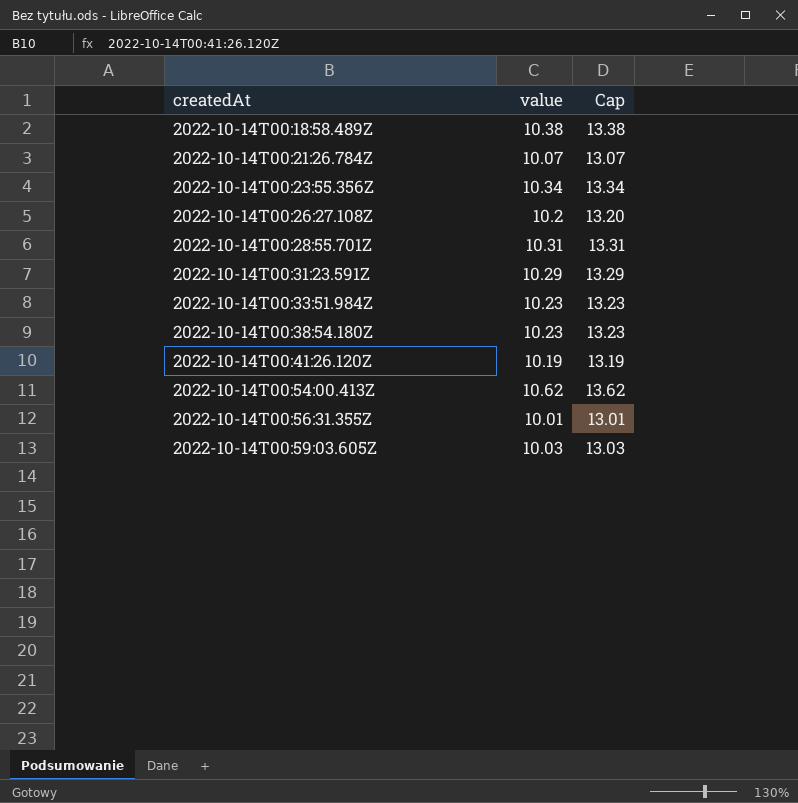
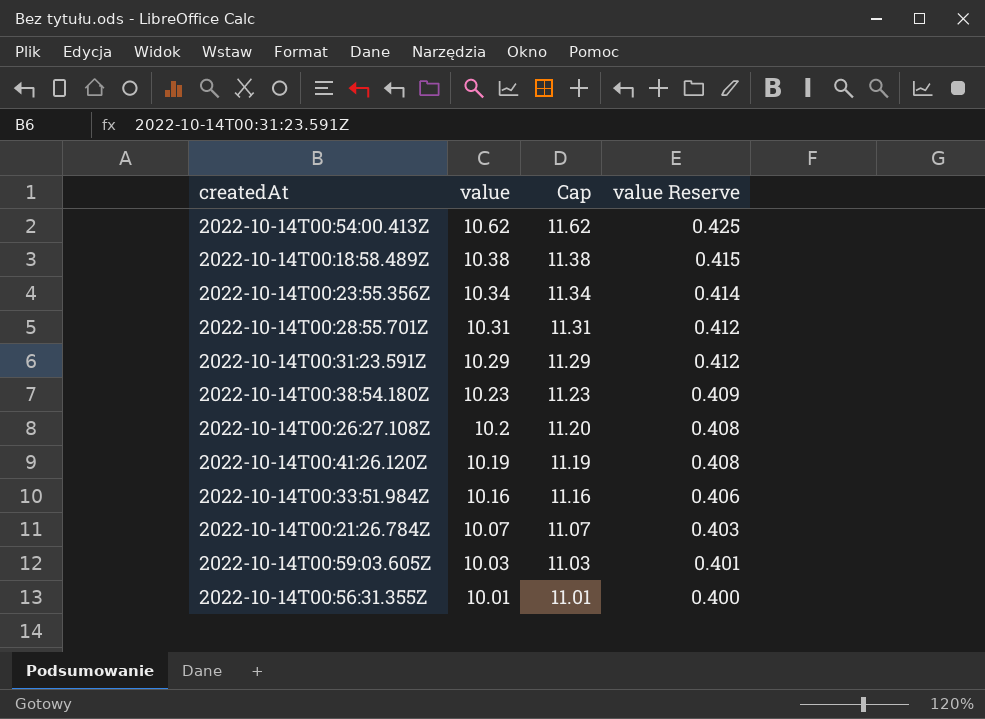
row order: createdAt ascending -> value descending
column Cap | formula: [value] + 3 -> [value] + 1
column value Reserve | formula: none -> [value] * 0.04
2022-10-14T00:33:51.984Z | value: 10.23 -> 10.16

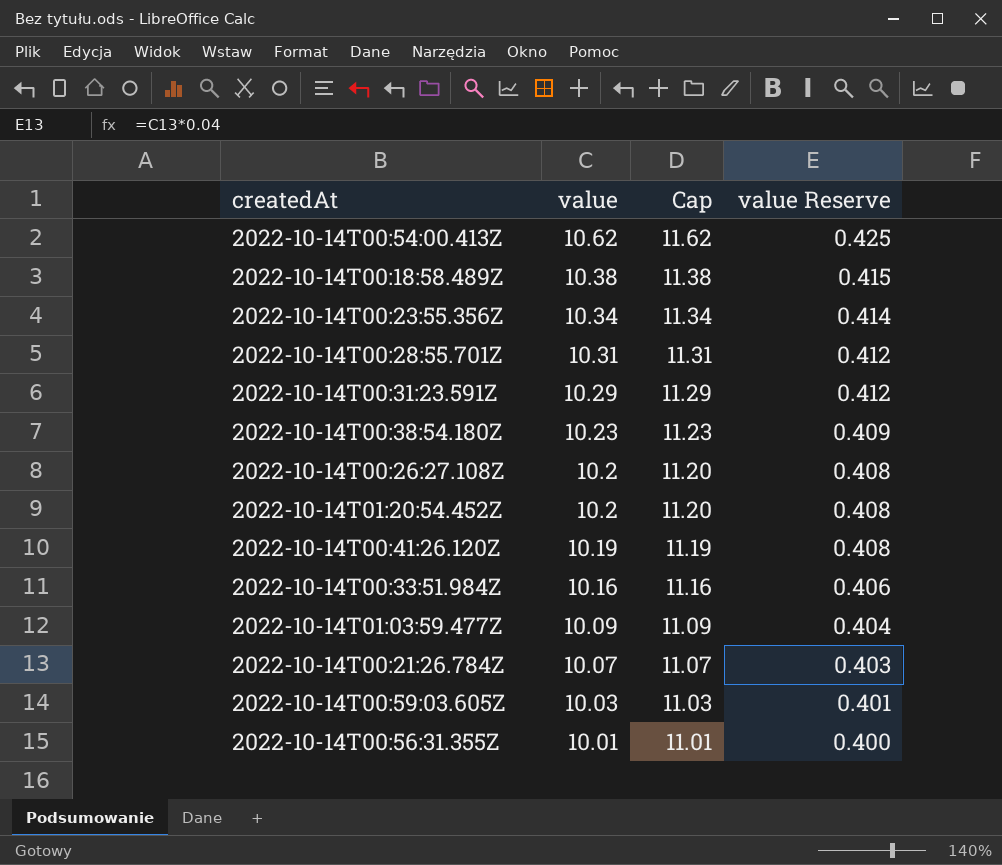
row 2022-10-14T01:20:54.452Z: none -> 10.2 | 11.20 | 0.408
row 2022-10-14T01:03:59.477Z: none -> 10.09 | 11.09 | 0.404

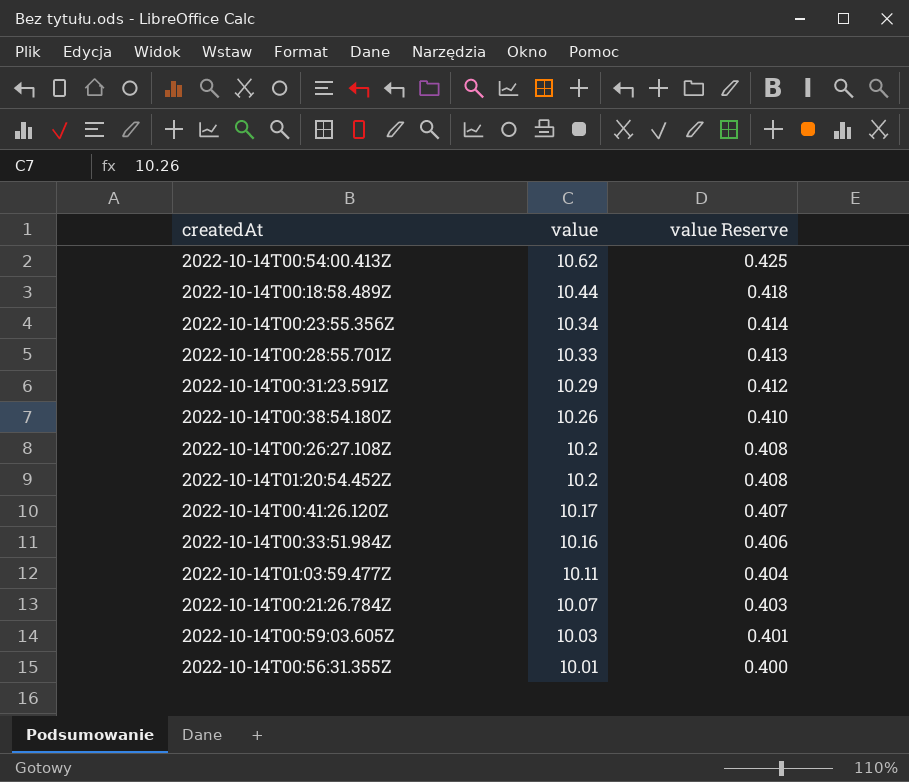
column Cap | formula: [value] + 1 -> none
2022-10-14T00:18:58.489Z | value: 10.38 -> 10.44
2022-10-14T00:18:58.489Z | value Reserve: 0.415 -> 0.418
2022-10-14T00:28:55.701Z | value: 10.31 -> 10.33
2022-10-14T00:28:55.701Z | value Reserve: 0.412 -> 0.413
2022-10-14T00:38:54.180Z | value: 10.23 -> 10.26
2022-10-14T00:38:54.180Z | value Reserve: 0.409 -> 0.410
2022-10-14T00:41:26.120Z | value: 10.19 -> 10.17
2022-10-14T00:41:26.120Z | value Reserve: 0.408 -> 0.407
2022-10-14T01:03:59.477Z | value: 10.09 -> 10.11

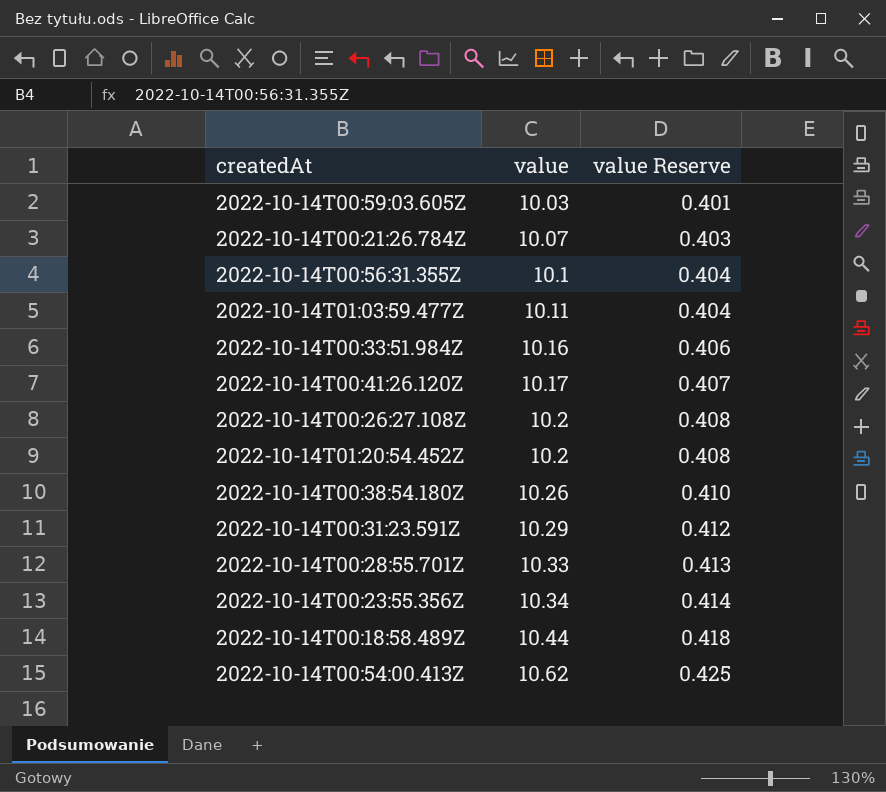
row order: value descending -> value ascending
2022-10-14T00:56:31.355Z | value: 10.01 -> 10.1
2022-10-14T00:56:31.355Z | value Reserve: 0.400 -> 0.404

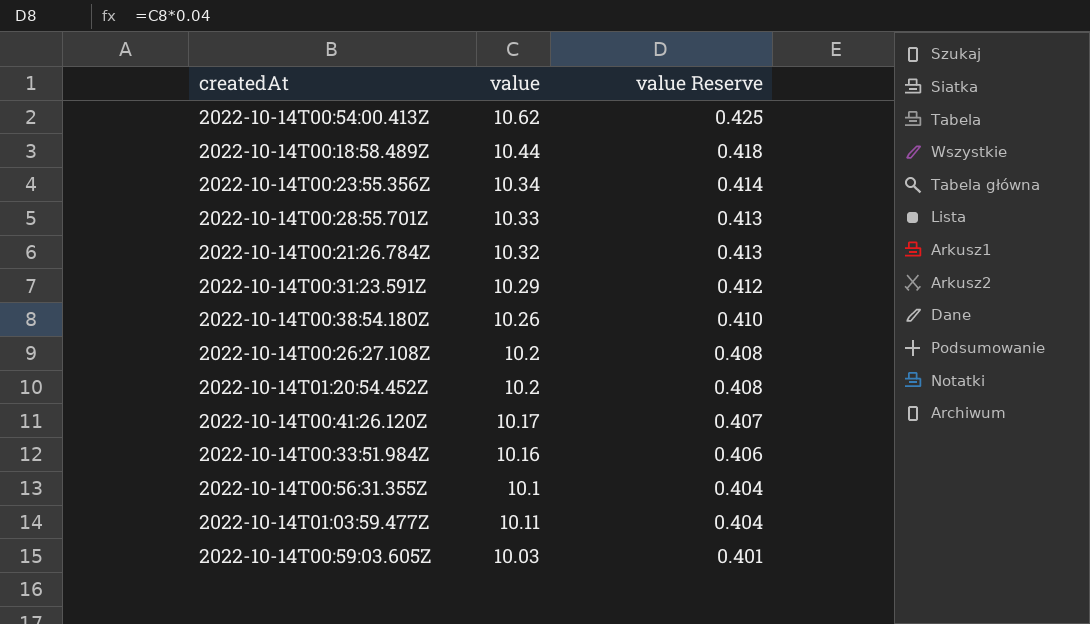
row order: value ascending -> value Reserve descending
2022-10-14T00:21:26.784Z | value: 10.07 -> 10.32
2022-10-14T00:21:26.784Z | value Reserve: 0.403 -> 0.413

